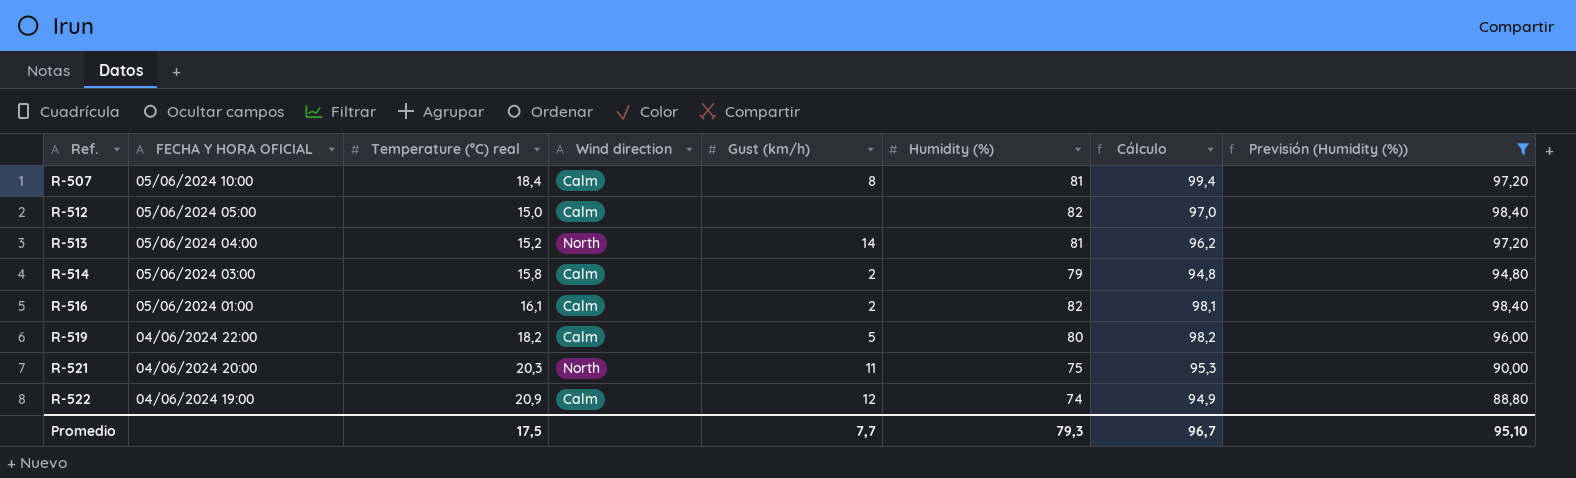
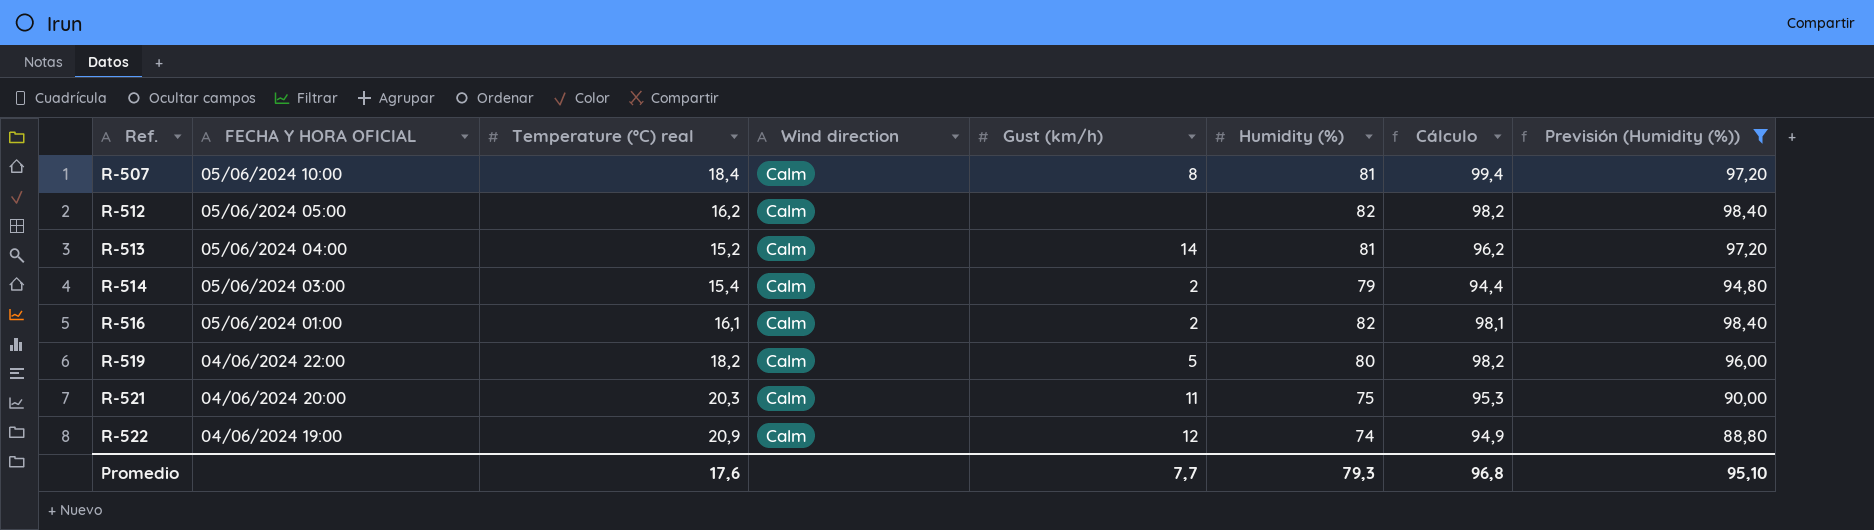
R-512 | Temperature (ºC) real: 15,0 -> 16,2
R-512 | Cálculo: 97,0 -> 98,2
R-513 | Wind direction: North -> Calm
R-514 | Temperature (ºC) real: 15,8 -> 15,4
R-514 | Cálculo: 94,8 -> 94,4
R-521 | Wind direction: North -> Calm
Promedio | Temperature (ºC) real: 17,5 -> 17,6
Promedio | Cálculo: 96,7 -> 96,8

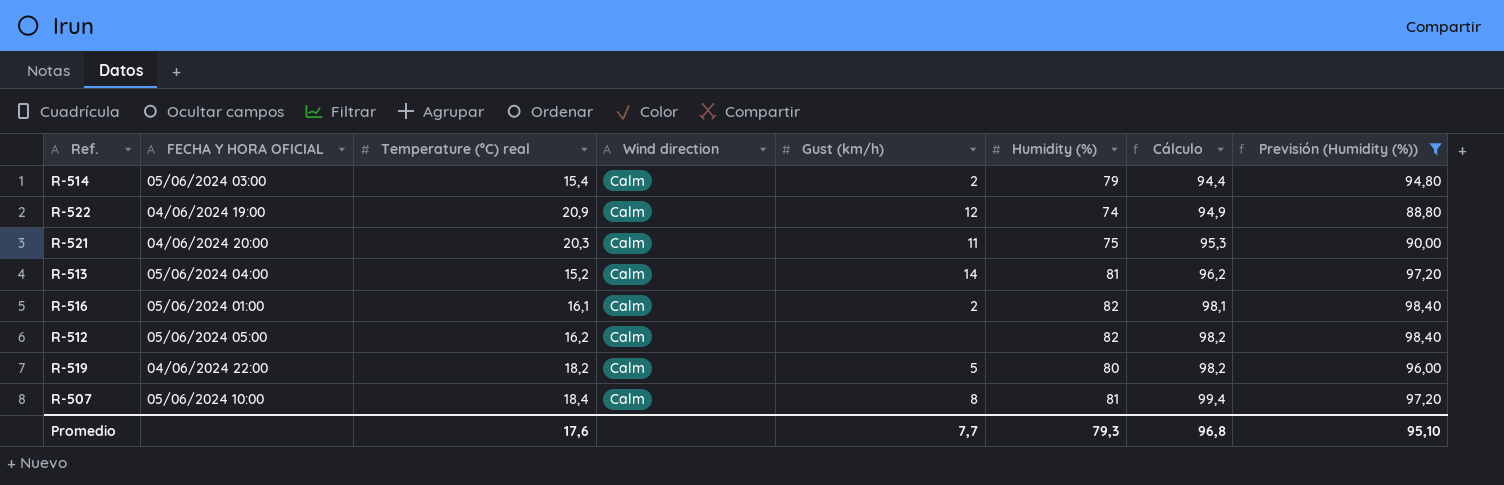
row order: Ref. ascending -> Cálculo ascending

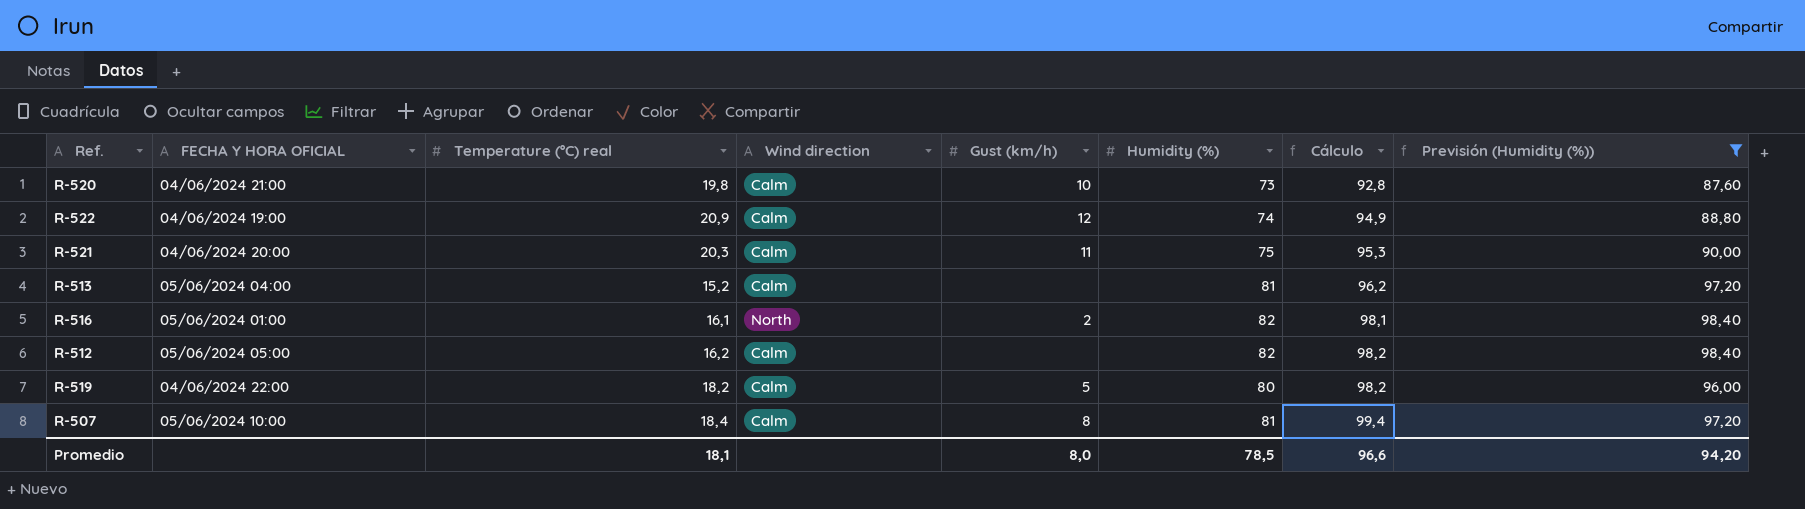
row R-514: 05/06/2024 03:00 | 15,4 | Calm | 2 | 79 | 94,4 | 94,80 -> none
row R-520: none -> 04/06/2024 21:00 | 19,8 | Calm | 10 | 73 | 92,8 | 87,60
R-513 | Gust (km/h): 14 -> none
R-516 | Wind direction: Calm -> North
Promedio | Temperature (ºC) real: 17,6 -> 18,1
Promedio | Gust (km/h): 7,7 -> 8,0
Promedio | Humidity (%): 79,3 -> 78,5
Promedio | Cálculo: 96,8 -> 96,6
Promedio | Previsión (Humidity (%)): 95,10 -> 94,20

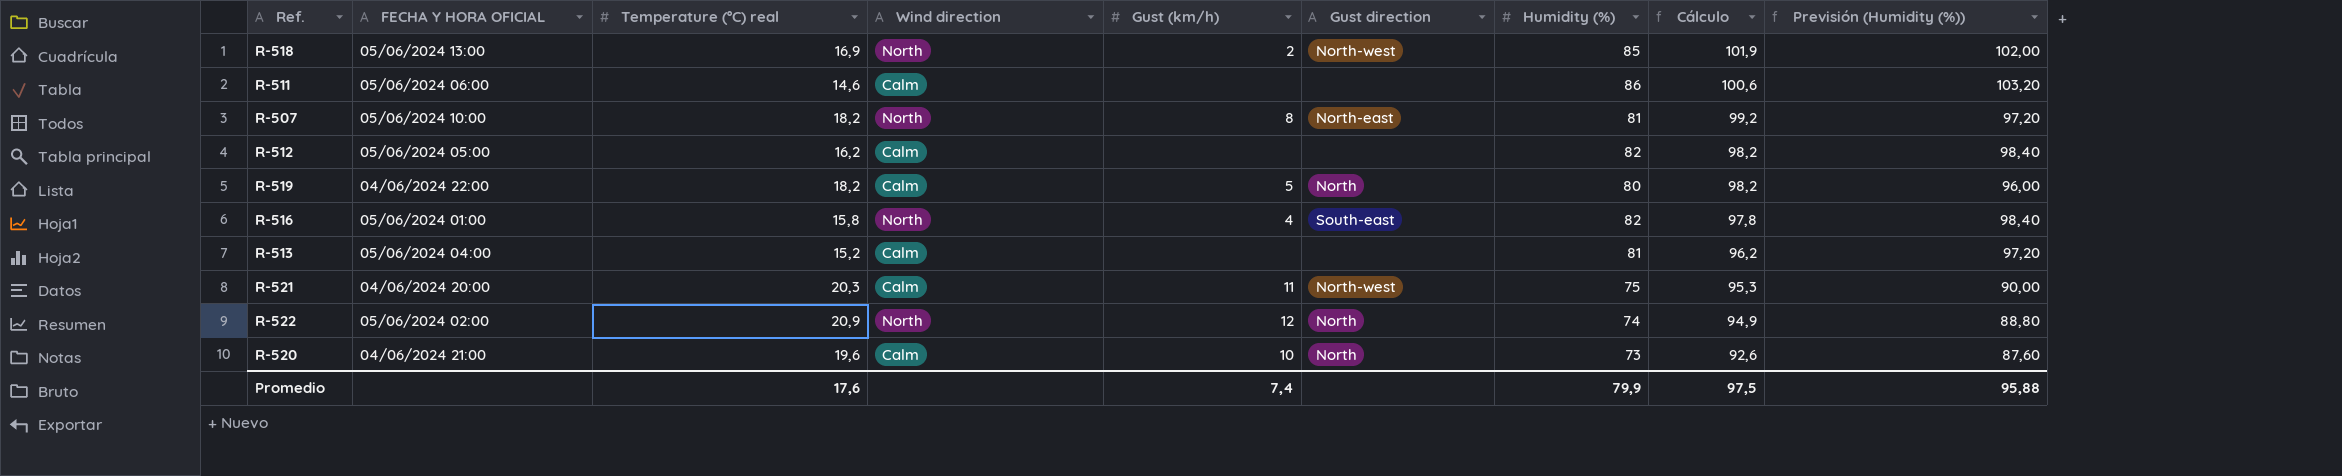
filter: Previsión (Humidity (%)) <= 98,40 -> none
row order: Cálculo ascending -> Cálculo descending
column Gust direction | position: none -> 6
R-507 | Temperature (ºC) real: 18,4 -> 18,2
R-507 | Wind direction: Calm -> North
R-507 | Cálculo: 99,4 -> 99,2
R-516 | Temperature (ºC) real: 16,1 -> 15,8
R-516 | Gust (km/h): 2 -> 4
R-516 | Cálculo: 98,1 -> 97,8
R-522 | FECHA Y HORA OFICIAL: 04/06/2024 19:00 -> 05/06/2024 02:00
R-522 | Wind direction: Calm -> North
R-520 | Temperature (ºC) real: 19,8 -> 19,6
R-520 | Cálculo: 92,8 -> 92,6
Promedio | Temperature (ºC) real: 18,1 -> 17,6
Promedio | Gust (km/h): 8,0 -> 7,4
Promedio | Humidity (%): 78,5 -> 79,9
Promedio | Cálculo: 96,6 -> 97,5
Promedio | Previsión (Humidity (%)): 94,20 -> 95,88

